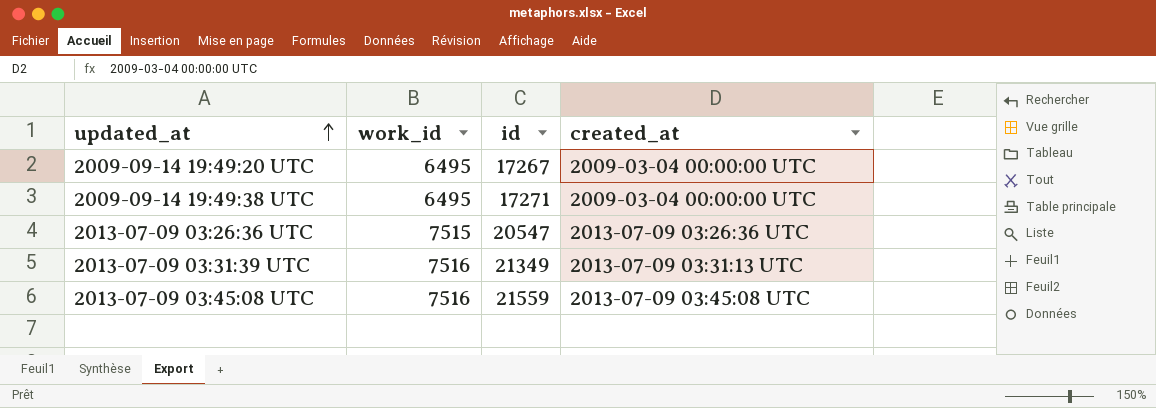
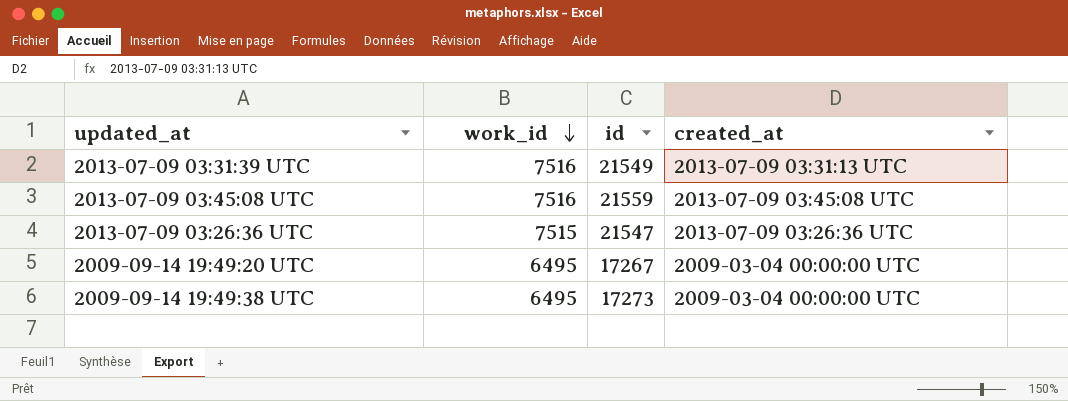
row order: updated_at ascending -> work_id descending
2013-07-09 03:31:39 UTC | id: 21349 -> 21549
2013-07-09 03:26:36 UTC | id: 20547 -> 21547
2009-09-14 19:49:38 UTC | id: 17271 -> 17273

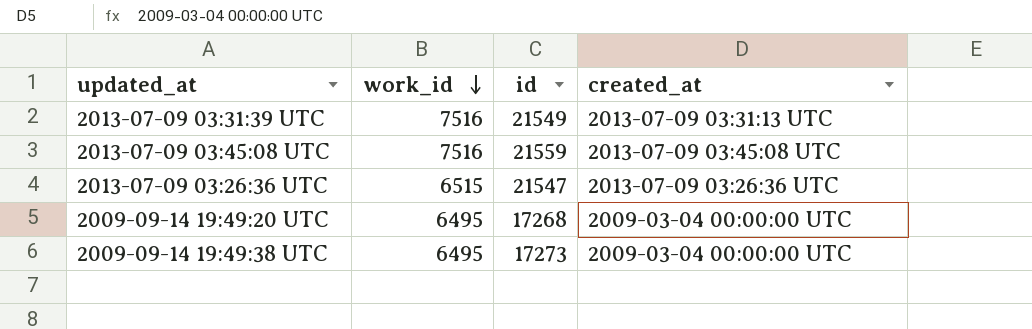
2013-07-09 03:26:36 UTC | work_id: 7515 -> 6515
2009-09-14 19:49:20 UTC | id: 17267 -> 17268

